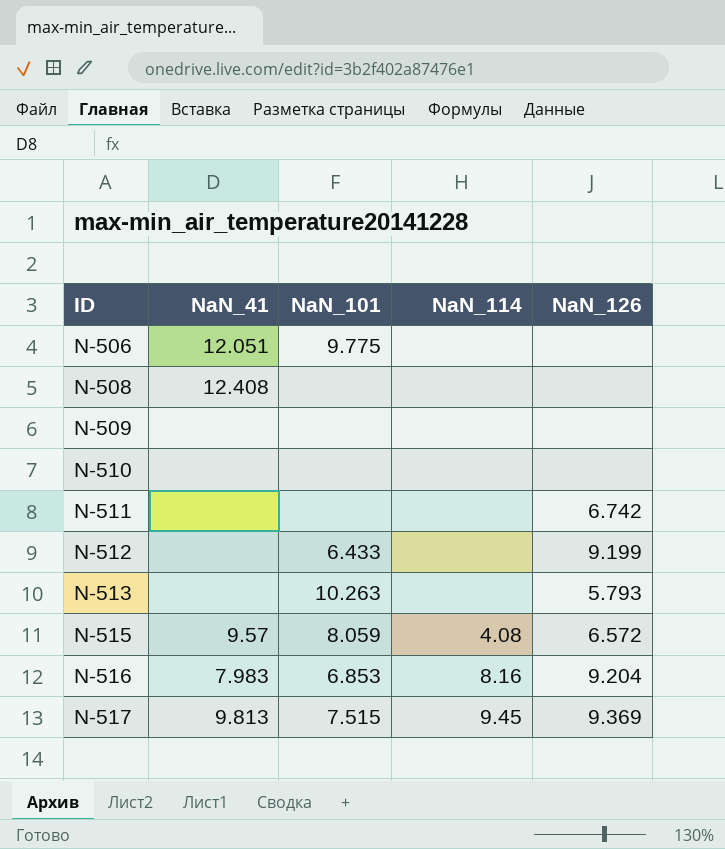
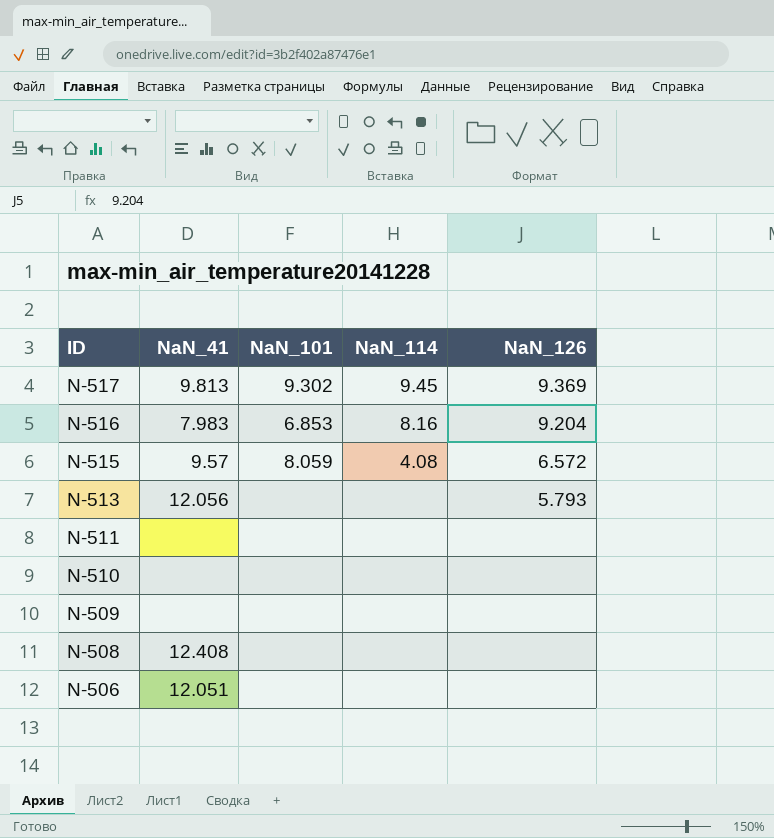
row order: ID ascending -> ID descending
row N-512: none | 6.433 | none | 9.199 -> none
N-517 | NaN_101: 7.515 -> 9.302
N-513 | NaN_41: none -> 12.056
N-513 | NaN_101: 10.263 -> none
N-511 | NaN_126: 6.742 -> none
N-506 | NaN_101: 9.775 -> none

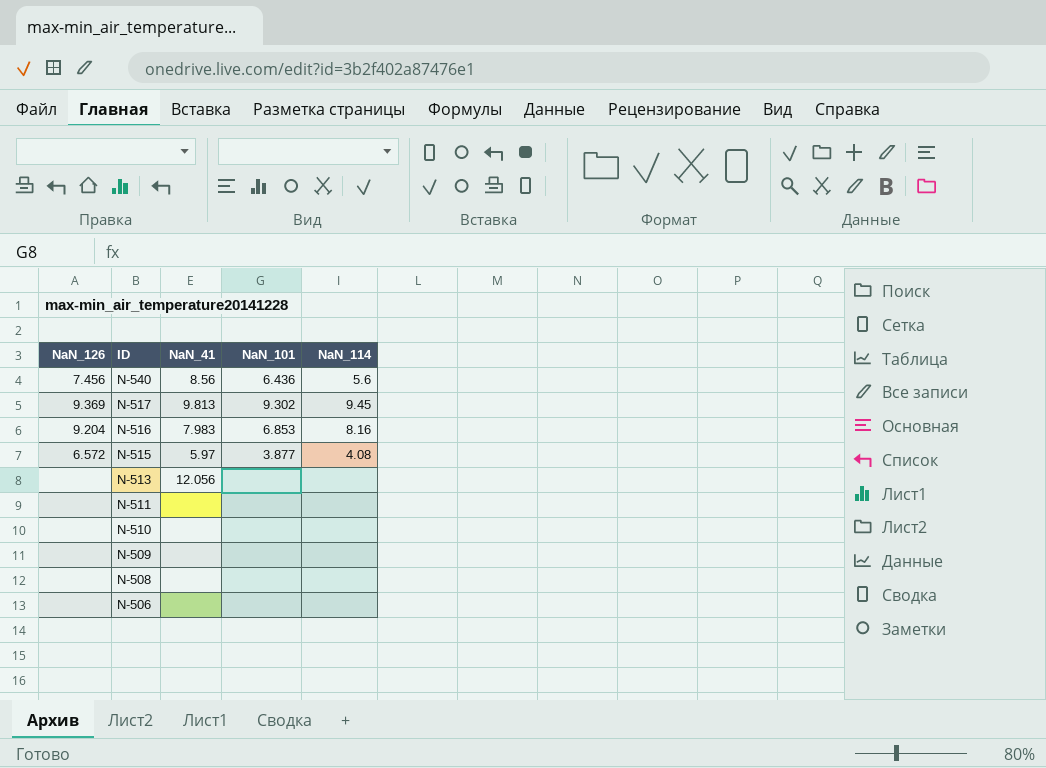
column NaN_126 | position: 5 -> 1
row N-540: none -> 7.456 | 8.56 | 6.436 | 5.6
N-515 | NaN_41: 9.57 -> 5.97
N-515 | NaN_101: 8.059 -> 3.877
N-513 | NaN_126: 5.793 -> none
N-508 | NaN_41: 12.408 -> none
N-506 | NaN_41: 12.051 -> none

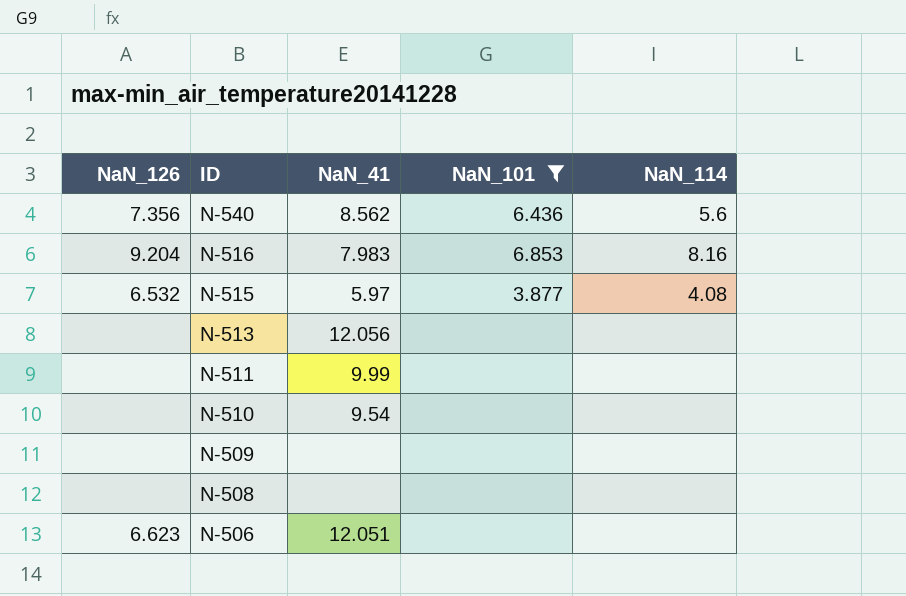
filter: none -> NaN_101 != 9.302
N-540 | NaN_126: 7.456 -> 7.356
N-540 | NaN_41: 8.56 -> 8.562
N-515 | NaN_126: 6.572 -> 6.532
N-511 | NaN_41: none -> 9.99
N-510 | NaN_41: none -> 9.54
N-506 | NaN_126: none -> 6.623
N-506 | NaN_41: none -> 12.051

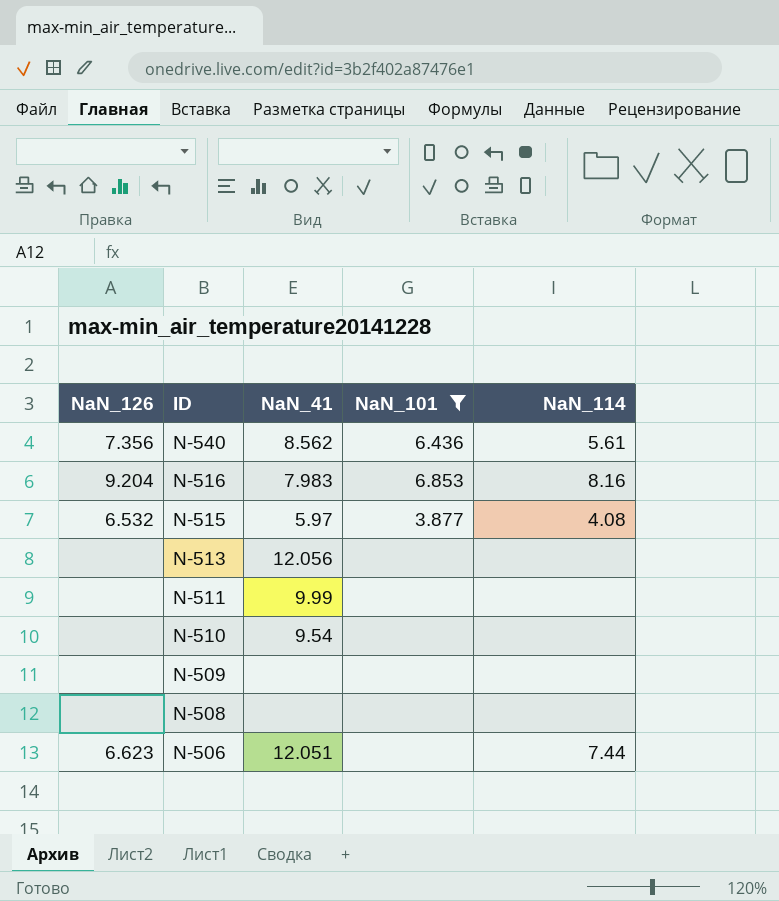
N-540 | NaN_114: 5.6 -> 5.61
N-506 | NaN_114: none -> 7.44

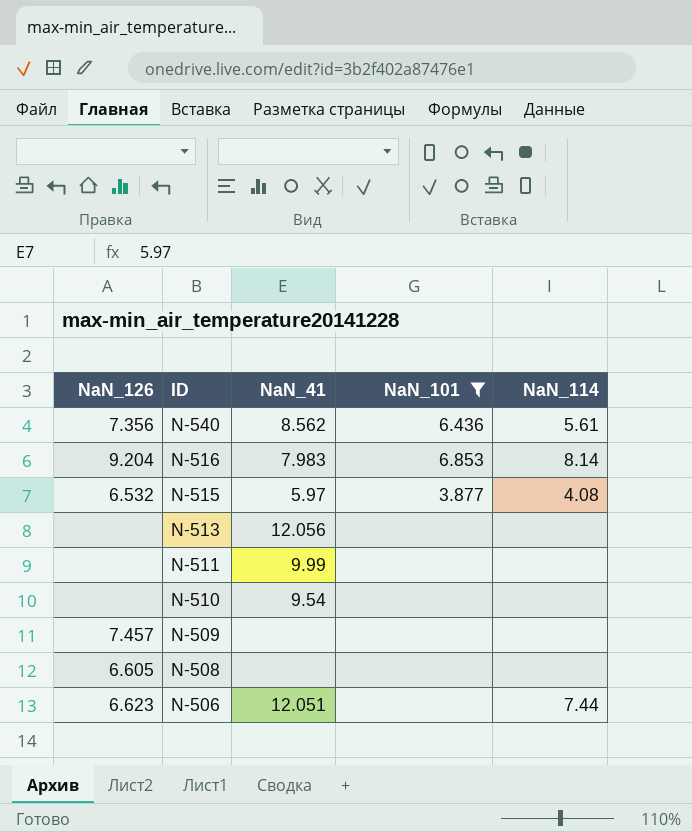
N-516 | NaN_114: 8.16 -> 8.14
N-509 | NaN_126: none -> 7.457
N-508 | NaN_126: none -> 6.605

